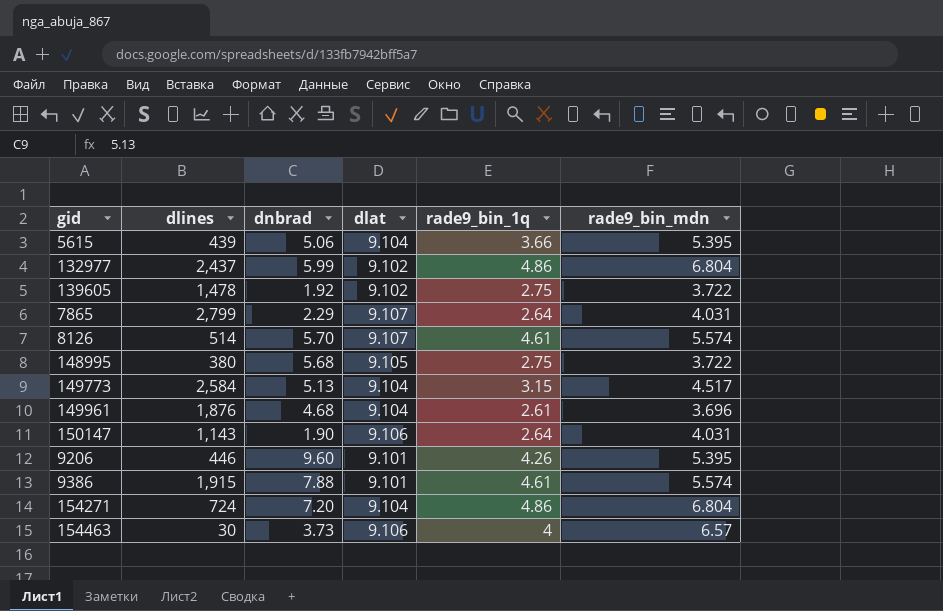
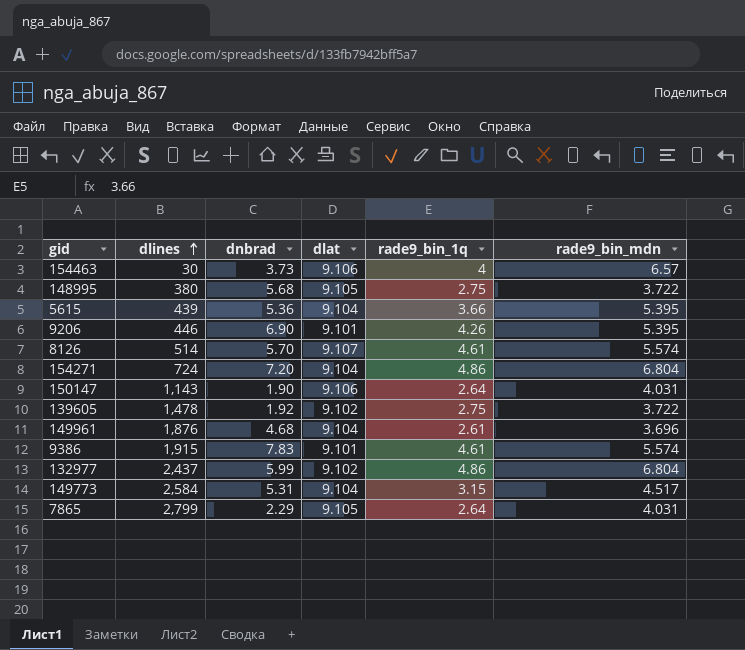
row order: none -> dlines ascending
5615 | dnbrad: 5.06 -> 5.36
9206 | dnbrad: 9.60 -> 6.90
9386 | dnbrad: 7.88 -> 7.83
149773 | dnbrad: 5.13 -> 5.31
7865 | dlat: 9.107 -> 9.105

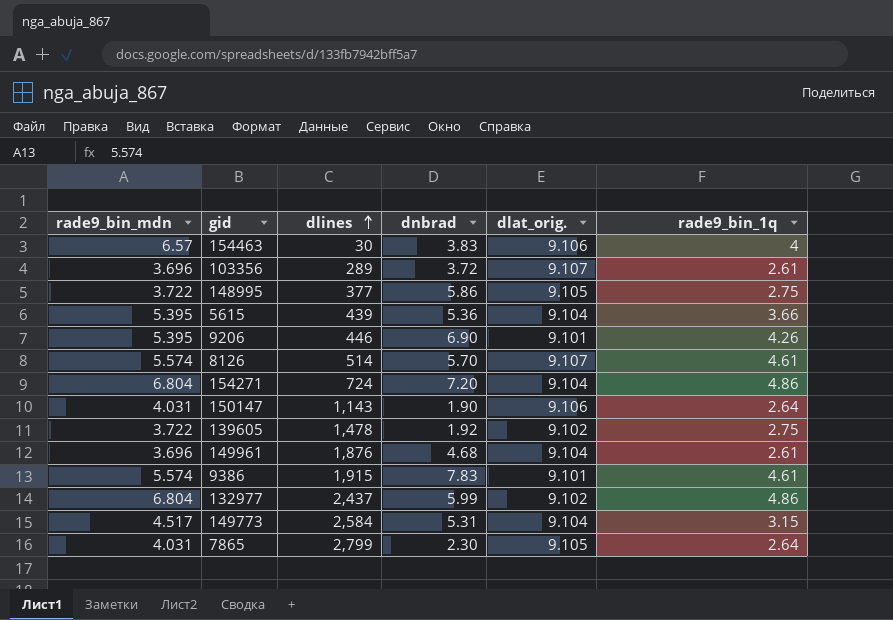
column rade9_bin_mdn | position: 6 -> 1
column name: dlat -> dlat_orig.
154463 | dnbrad: 3.73 -> 3.83
row 103356: none -> 3.696 | 289 | 3.72 | 9.107 | 2.61
148995 | dlines: 380 -> 377
148995 | dnbrad: 5.68 -> 5.86
7865 | dnbrad: 2.29 -> 2.30

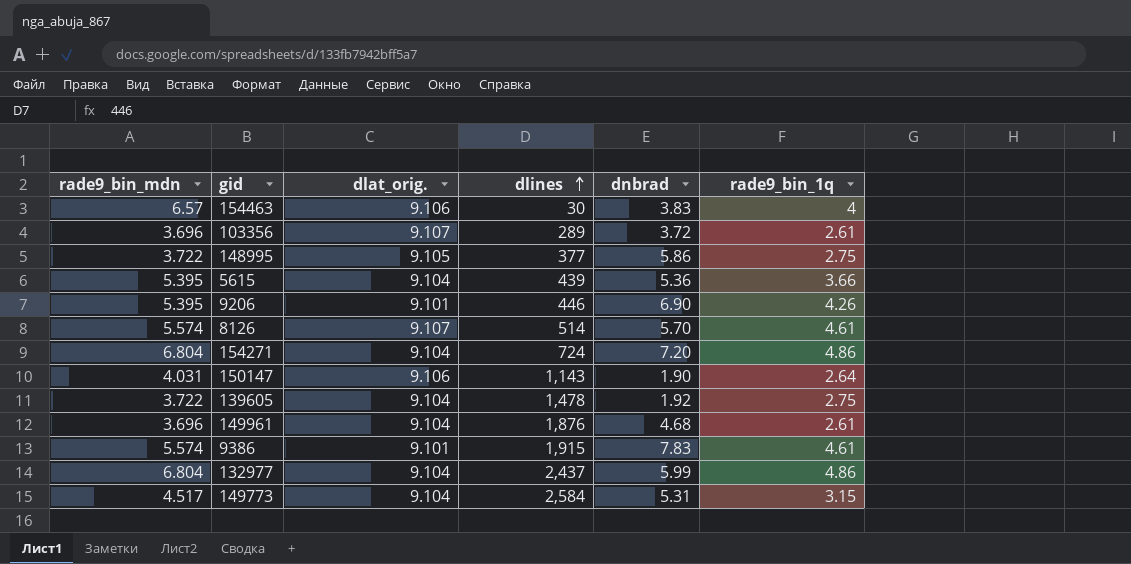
column dlat_orig. | position: 5 -> 3
row 7865: 4.031 | 2,799 | 2.30 | 9.105 | 2.64 -> none
139605 | dlat_orig.: 9.102 -> 9.104
132977 | dlat_orig.: 9.102 -> 9.104

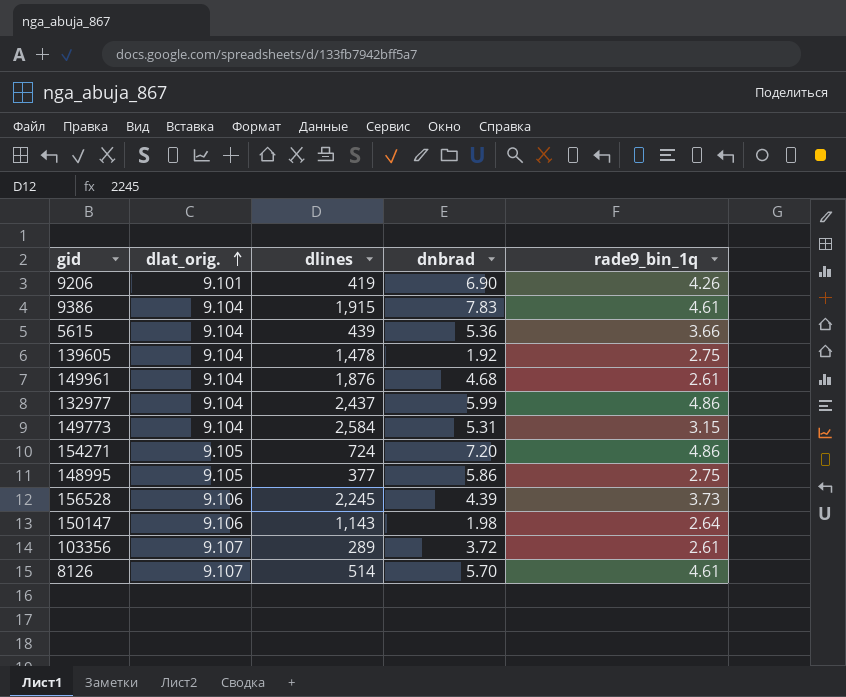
row order: dlines ascending -> dlat_orig. ascending
column rade9_bin_mdn | position: 1 -> none
row 154463: 6.57 | 9.106 | 30 | 3.83 | 4 -> none
9206 | dlines: 446 -> 419
9386 | dlat_orig.: 9.101 -> 9.104
154271 | dlat_orig.: 9.104 -> 9.105
row 156528: none -> 9.106 | 2,245 | 4.39 | 3.73
150147 | dnbrad: 1.90 -> 1.98

